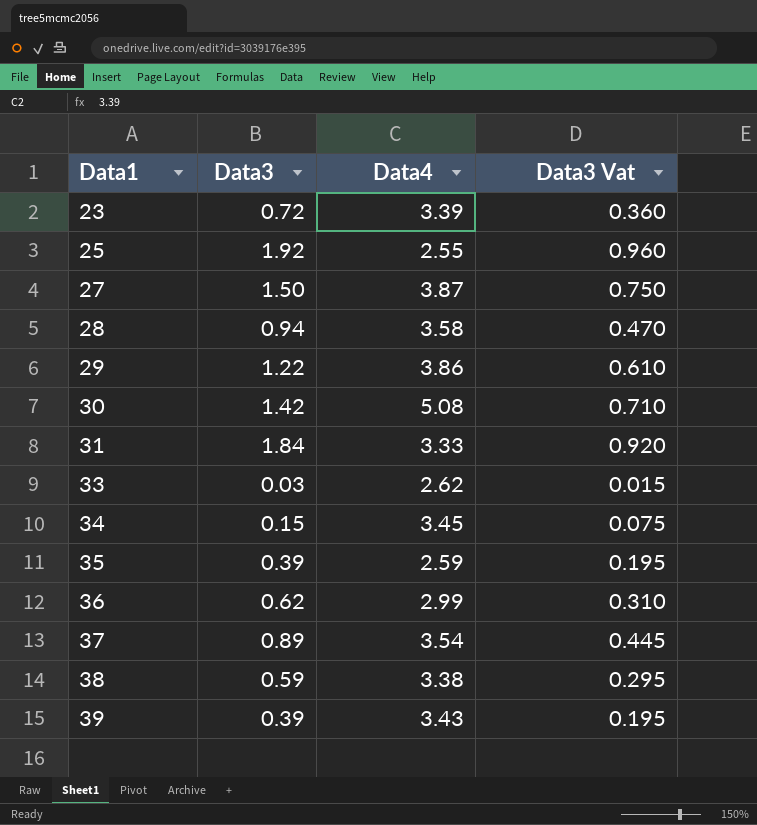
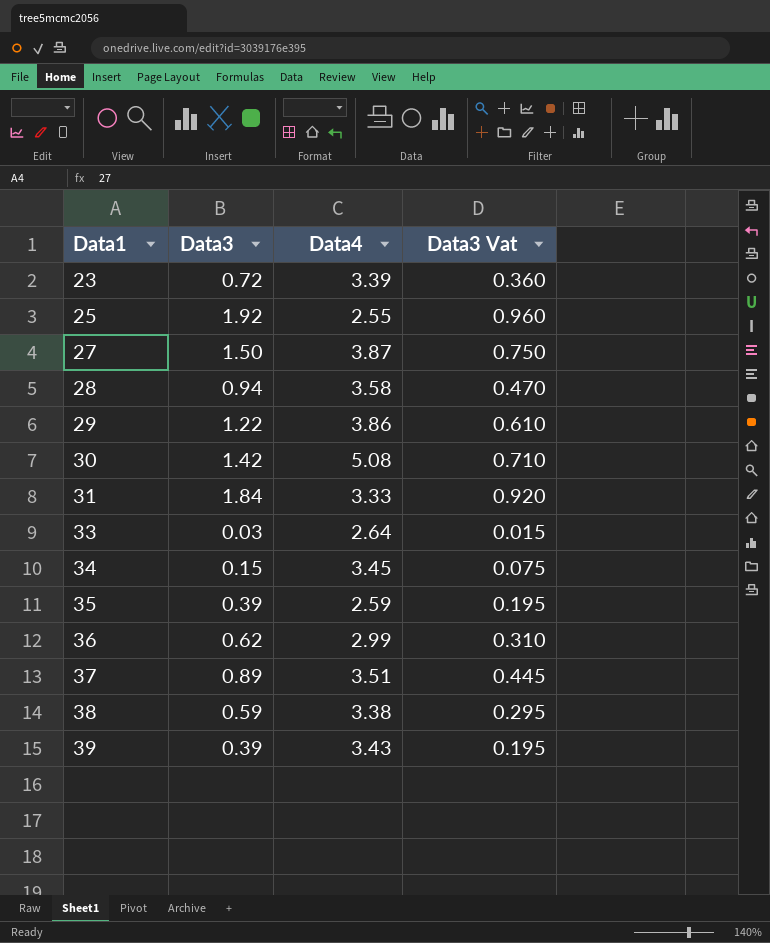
33 | Data4: 2.62 -> 2.64
37 | Data4: 3.54 -> 3.51

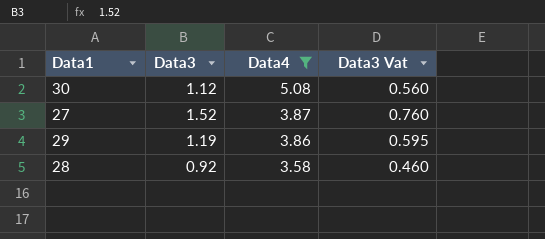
filter: none -> Data4 >= 3.58
row order: Data1 ascending -> Data4 descending
30 | Data3: 1.42 -> 1.12
30 | Data3 Vat: 0.710 -> 0.560
27 | Data3: 1.50 -> 1.52
27 | Data3 Vat: 0.750 -> 0.760
29 | Data3: 1.22 -> 1.19
29 | Data3 Vat: 0.610 -> 0.595
28 | Data3: 0.94 -> 0.92
28 | Data3 Vat: 0.470 -> 0.460

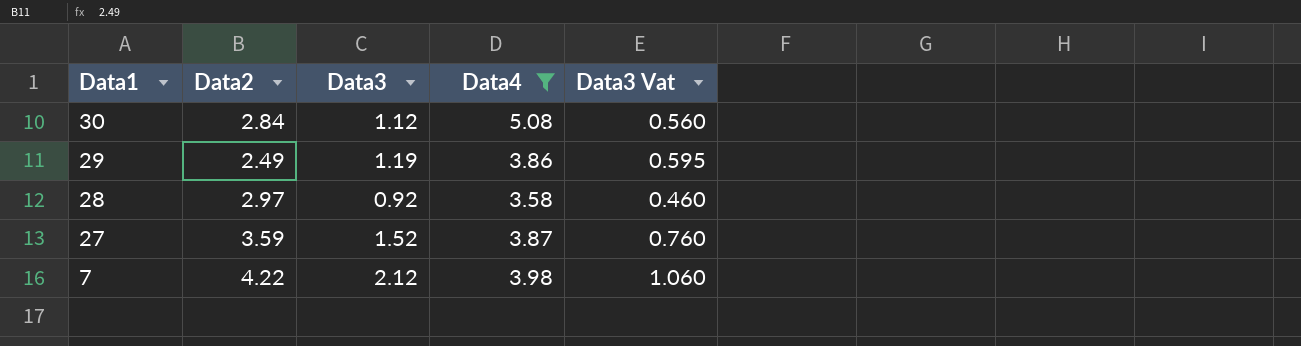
row order: Data4 descending -> Data1 descending
column Data2 | position: none -> 2
row 7: none -> 4.22 | 2.12 | 3.98 | 1.060

